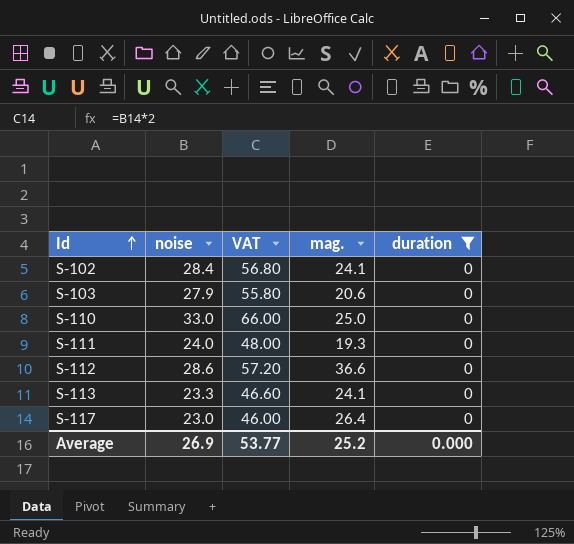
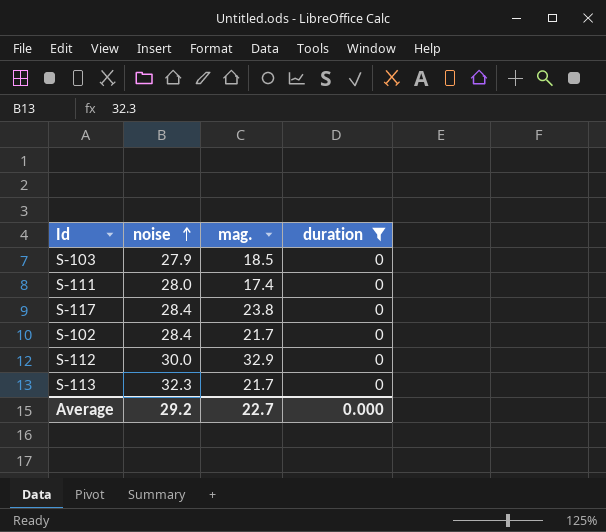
row order: Id ascending -> noise ascending
column VAT | formula: [noise] * 2 -> none
row S-110: 33.0 | 66.00 | 25.0 | 0 -> none
S-103 | mag.: 20.6 -> 18.5
S-111 | noise: 24.0 -> 28.0
S-111 | mag.: 19.3 -> 17.4
S-117 | noise: 23.0 -> 28.4
S-117 | mag.: 26.4 -> 23.8
S-102 | mag.: 24.1 -> 21.7
S-112 | noise: 28.6 -> 30.0
S-112 | mag.: 36.6 -> 32.9
S-113 | noise: 23.3 -> 32.3
S-113 | mag.: 24.1 -> 21.7
Average | noise: 26.9 -> 29.2
Average | mag.: 25.2 -> 22.7

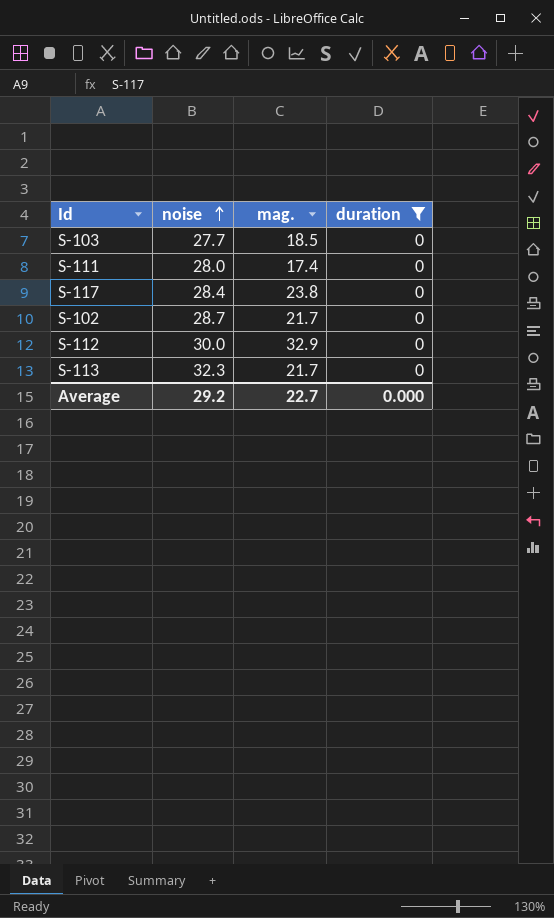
S-103 | noise: 27.9 -> 27.7
S-102 | noise: 28.4 -> 28.7

